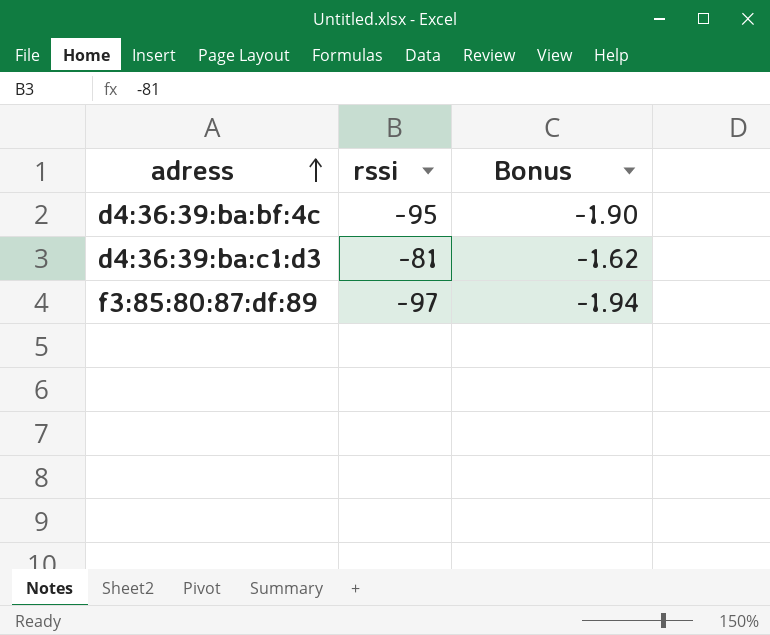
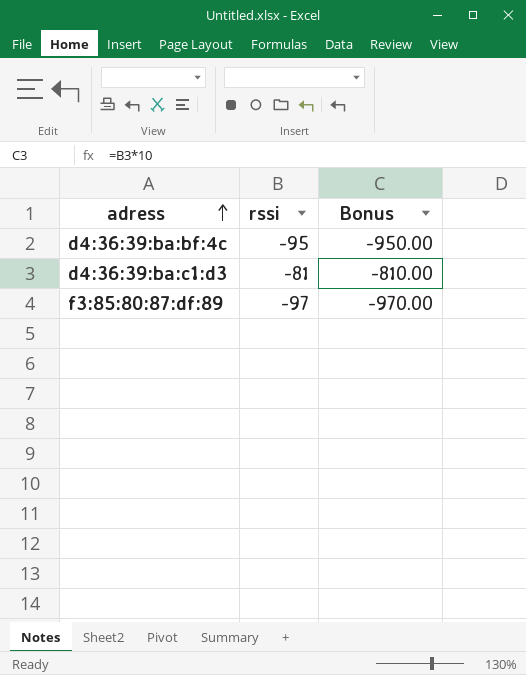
column Bonus | formula: [rssi] * 0.02 -> [rssi] * 10

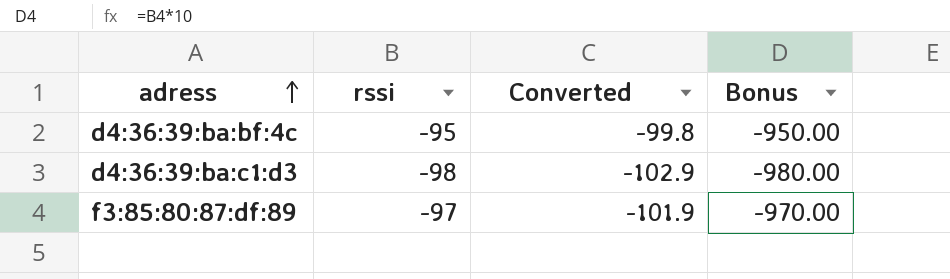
column Converted | formula: none -> [rssi] * 1.05
d4:36:39:ba:c1:d3 | rssi: -81 -> -98
d4:36:39:ba:c1:d3 | Bonus: -810.00 -> -980.00

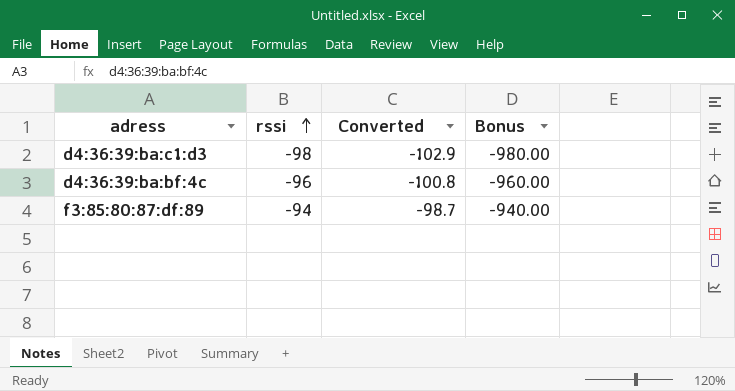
row order: adress ascending -> rssi ascending
d4:36:39:ba:bf:4c | rssi: -95 -> -96
d4:36:39:ba:bf:4c | Converted: -99.8 -> -100.8
d4:36:39:ba:bf:4c | Bonus: -950.00 -> -960.00
f3:85:80:87:df:89 | rssi: -97 -> -94
f3:85:80:87:df:89 | Converted: -101.9 -> -98.7
f3:85:80:87:df:89 | Bonus: -970.00 -> -940.00

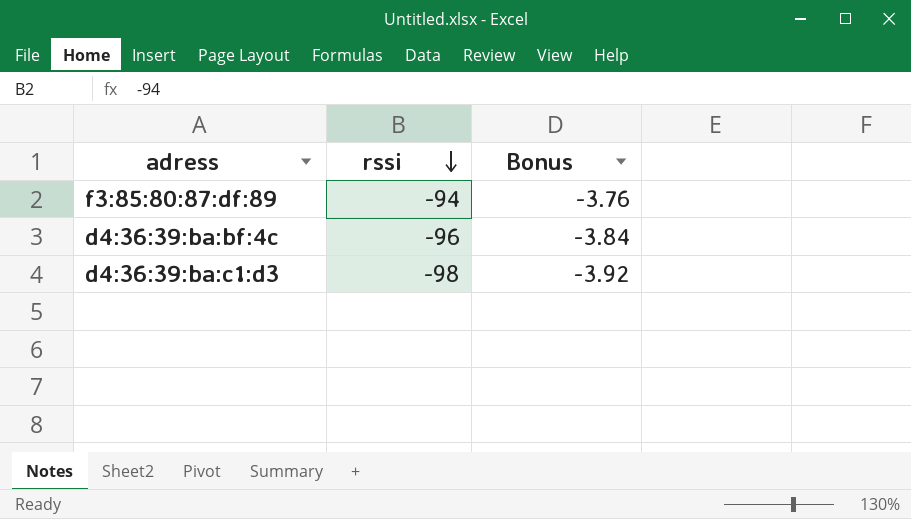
row order: rssi ascending -> rssi descending
column Converted | formula: [rssi] * 1.05 -> none
column Bonus | formula: [rssi] * 10 -> [rssi] * 0.04

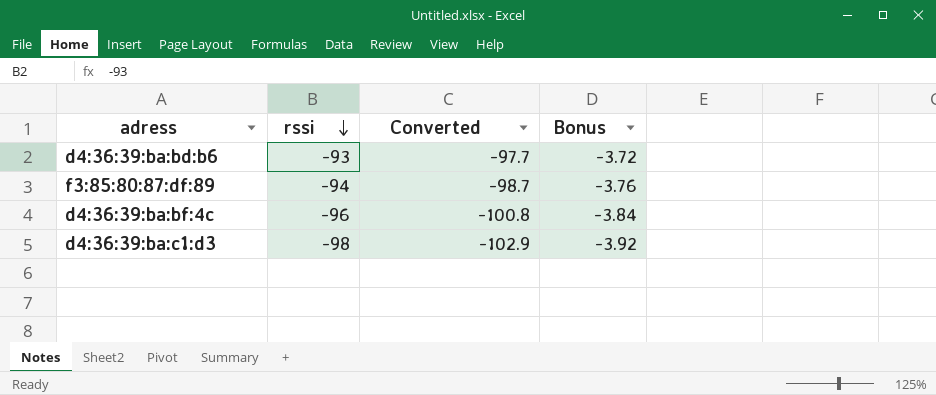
column Converted | formula: none -> [rssi] * 1.05
row d4:36:39:ba:bd:b6: none -> -93 | -97.7 | -3.72

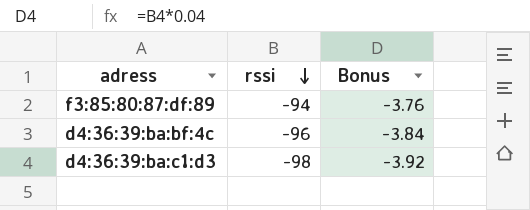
column Converted | formula: [rssi] * 1.05 -> none
row d4:36:39:ba:bd:b6: -93 | -97.7 | -3.72 -> none

